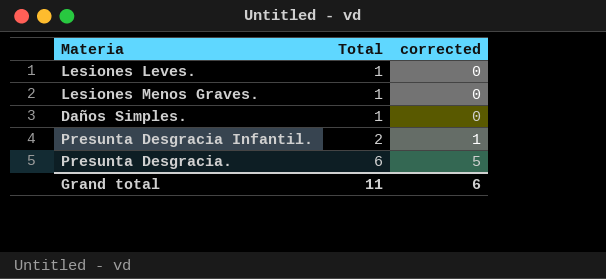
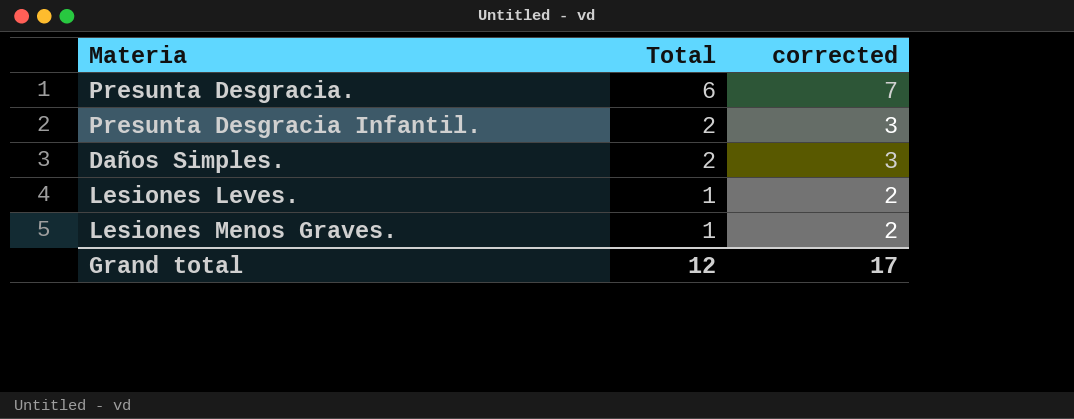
row order: Total ascending -> Total descending
column corrected | formula: [Total] - 1 -> [Total] + 1
Daños Simples. | Total: 1 -> 2
Grand total | Total: 11 -> 12
Grand total | corrected: 6 -> 17

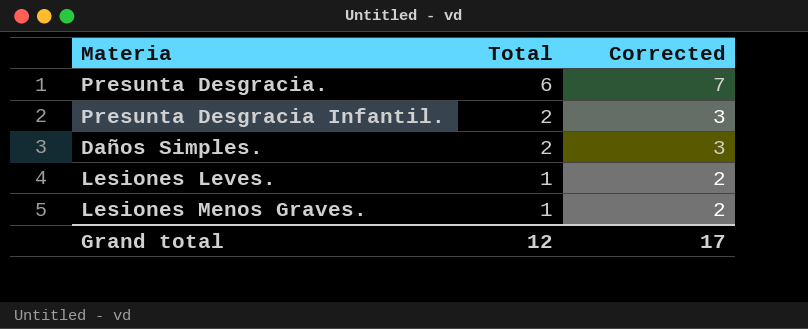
column name: corrected -> Corrected

